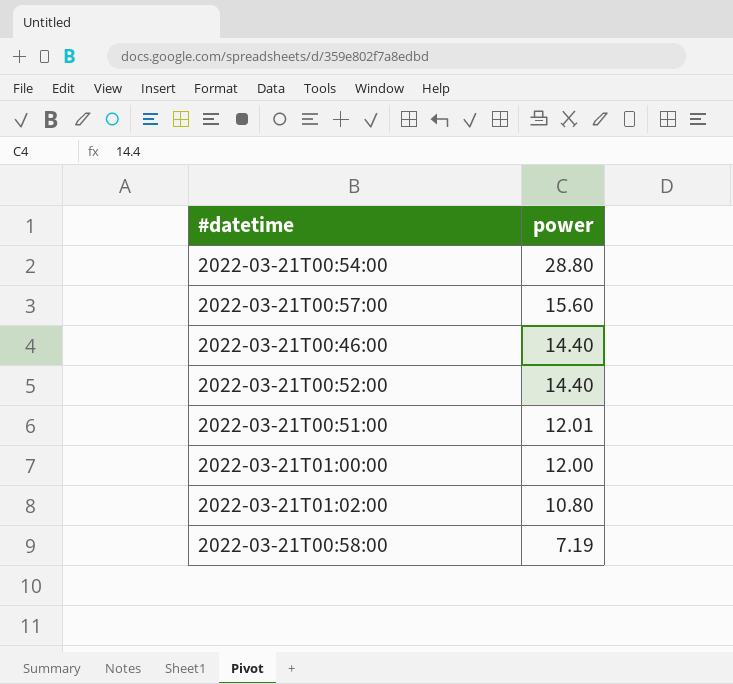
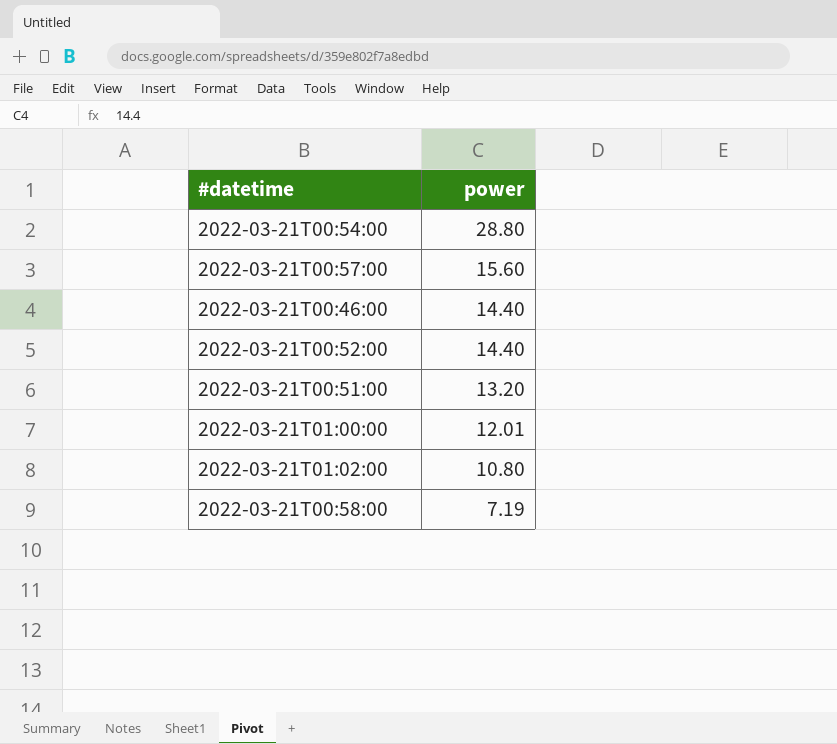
2022-03-21T00:51:00 | power: 12.01 -> 13.20
2022-03-21T01:00:00 | power: 12.00 -> 12.01

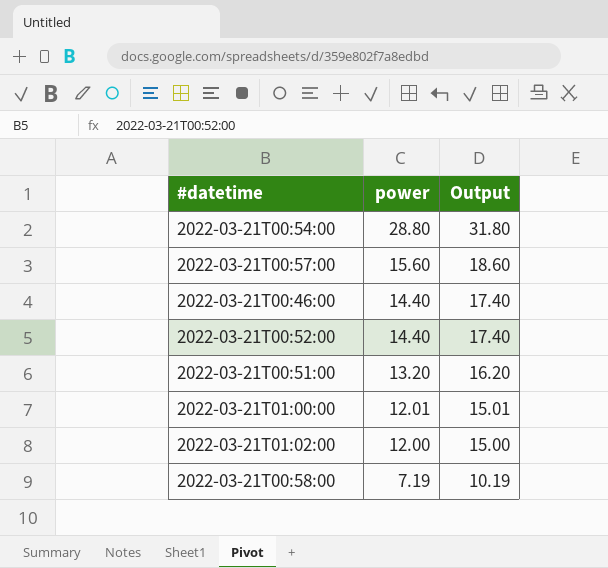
column Output | formula: none -> [power] + 3
2022-03-21T01:02:00 | power: 10.80 -> 12.00

